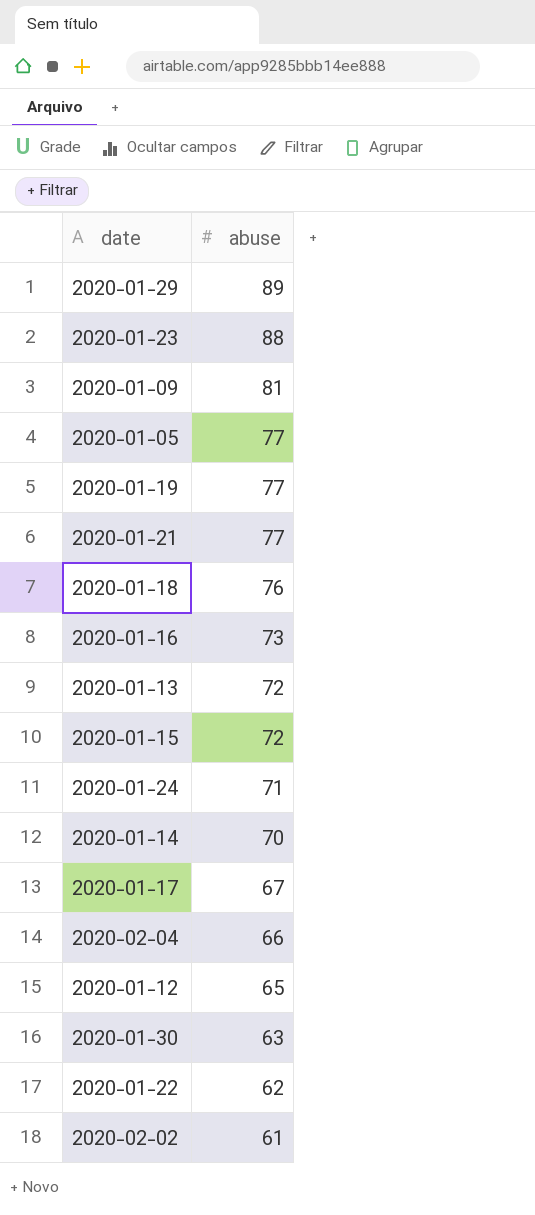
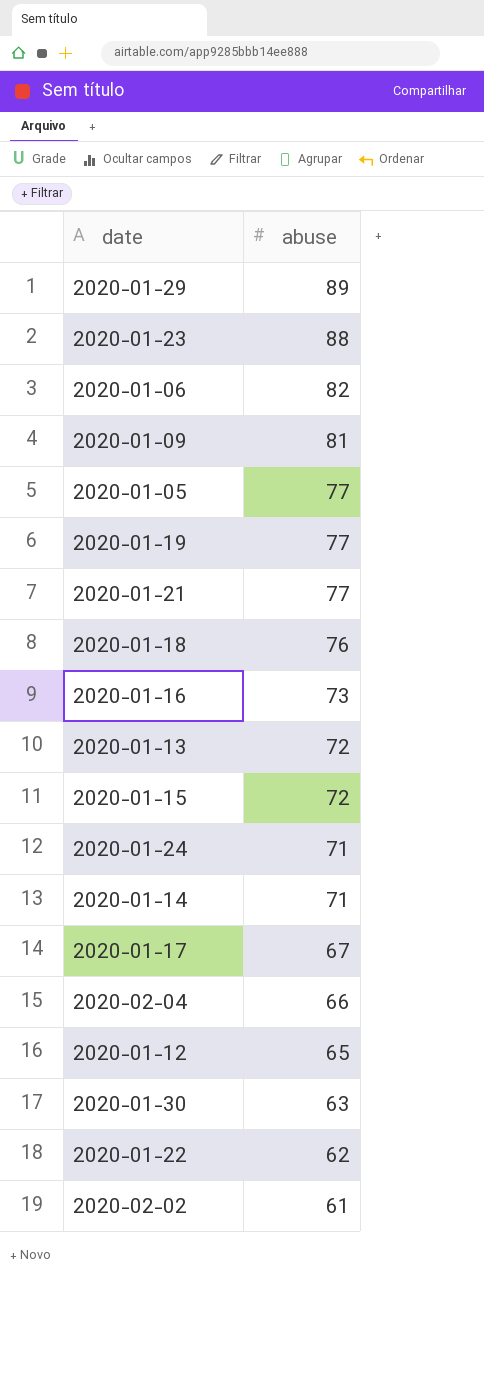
row 2020-01-06: none -> 82
2020-01-14 | abuse: 70 -> 71

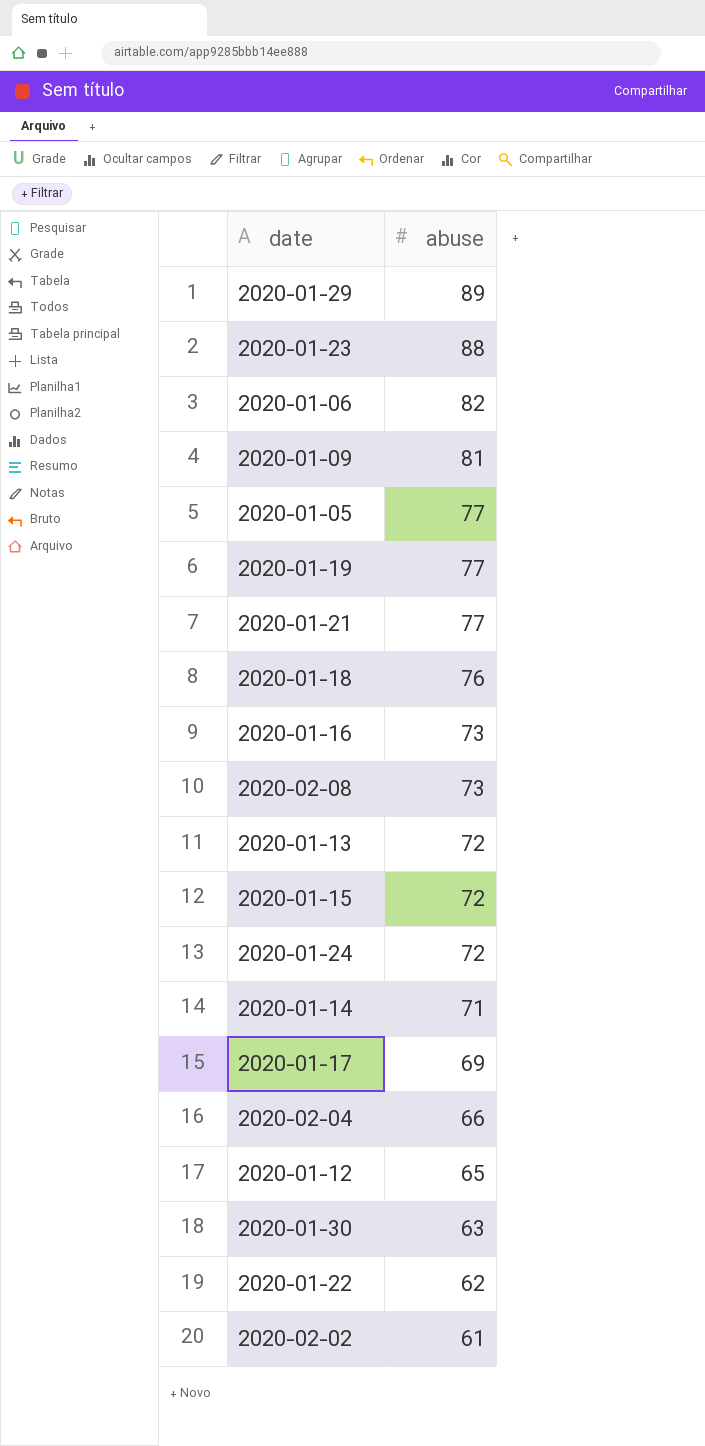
row 2020-02-08: none -> 73
2020-01-24 | abuse: 71 -> 72
2020-01-17 | abuse: 67 -> 69

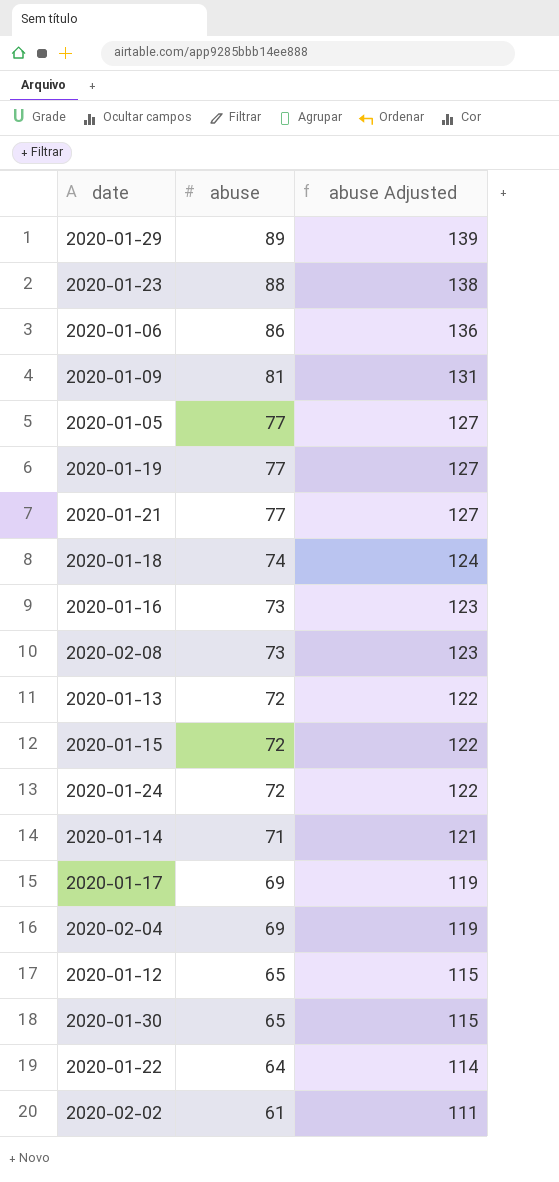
column abuse Adjusted | formula: none -> [abuse] + 50
2020-01-06 | abuse: 82 -> 86
2020-01-18 | abuse: 76 -> 74
2020-02-04 | abuse: 66 -> 69
2020-01-30 | abuse: 63 -> 65
2020-01-22 | abuse: 62 -> 64

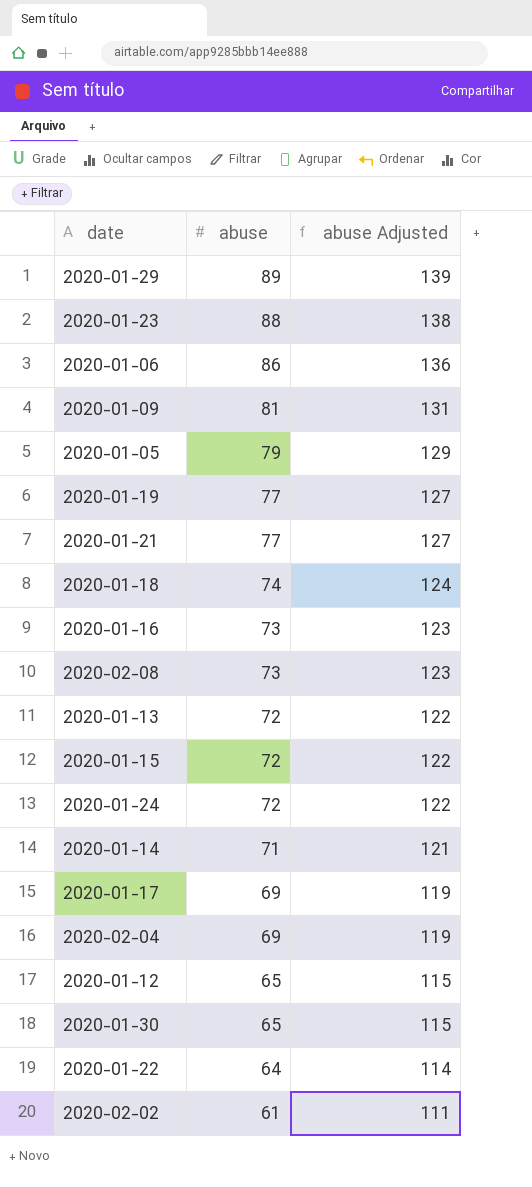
2020-01-05 | abuse: 77 -> 79
2020-01-05 | abuse Adjusted: 127 -> 129

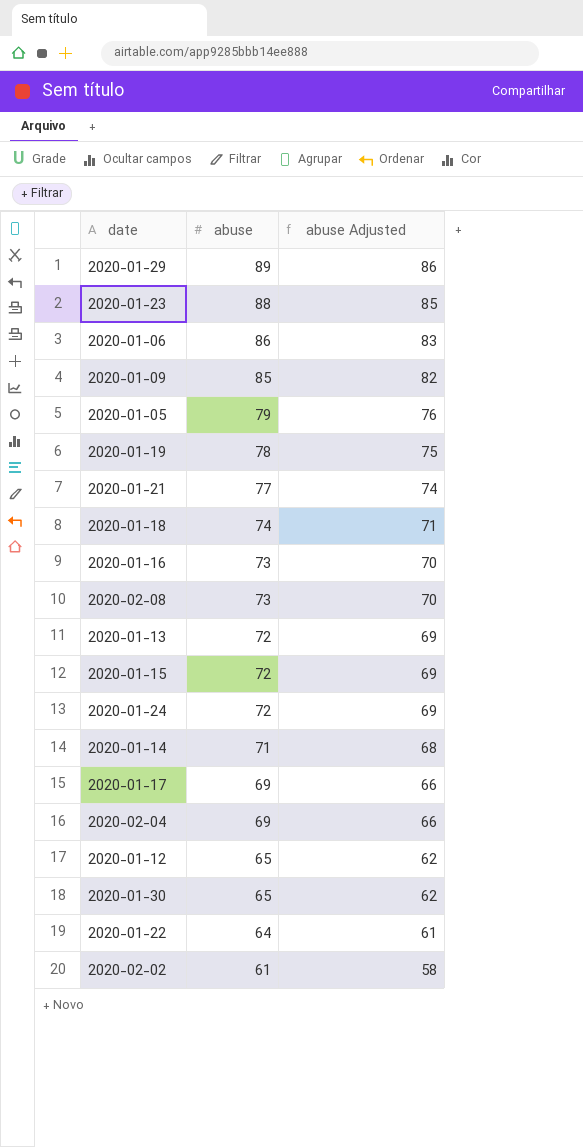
column abuse Adjusted | formula: [abuse] + 50 -> [abuse] - 3
2020-01-09 | abuse: 81 -> 85
2020-01-19 | abuse: 77 -> 78

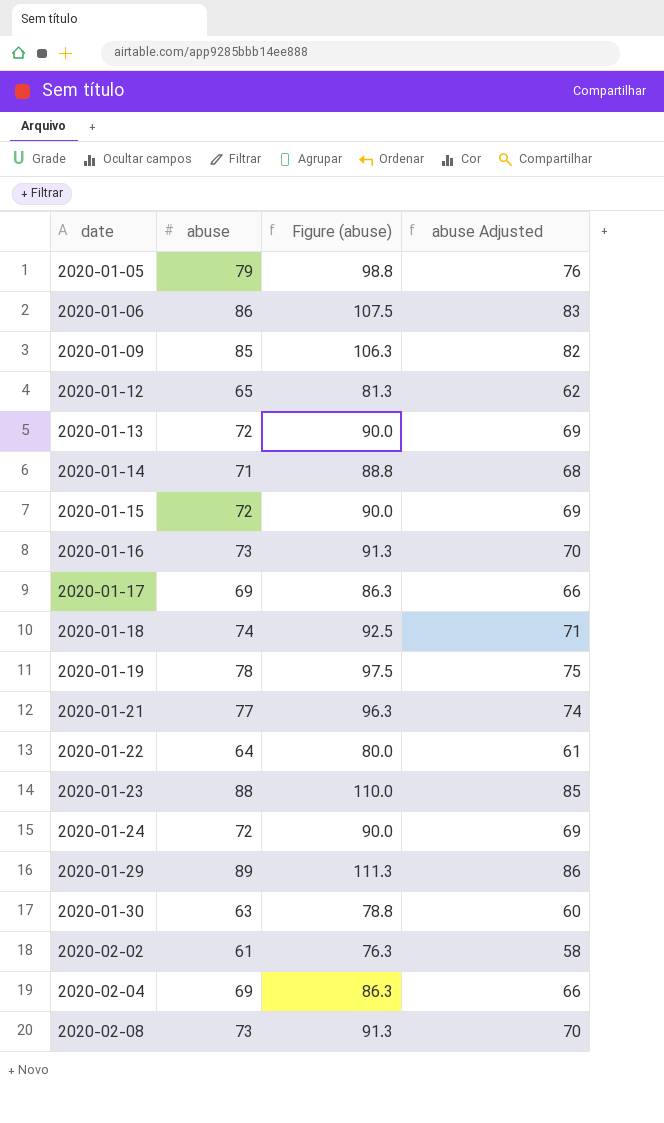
row order: abuse descending -> date ascending
column Figure (abuse) | formula: none -> [abuse] * 1.25
2020-01-30 | abuse: 65 -> 63
2020-01-30 | abuse Adjusted: 62 -> 60

